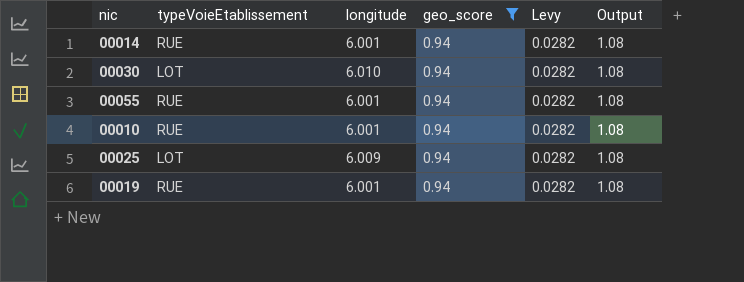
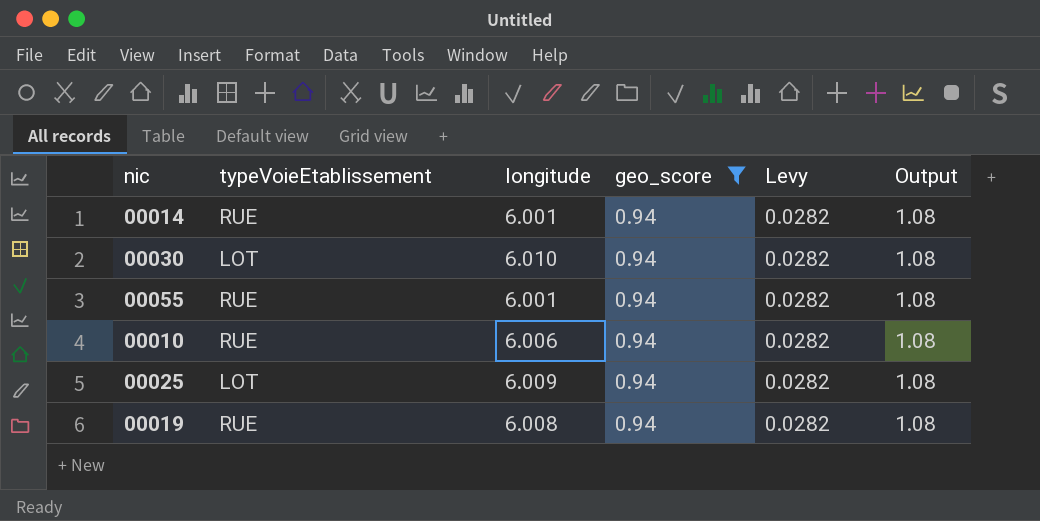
00010 | longitude: 6.001 -> 6.006
00019 | longitude: 6.001 -> 6.008

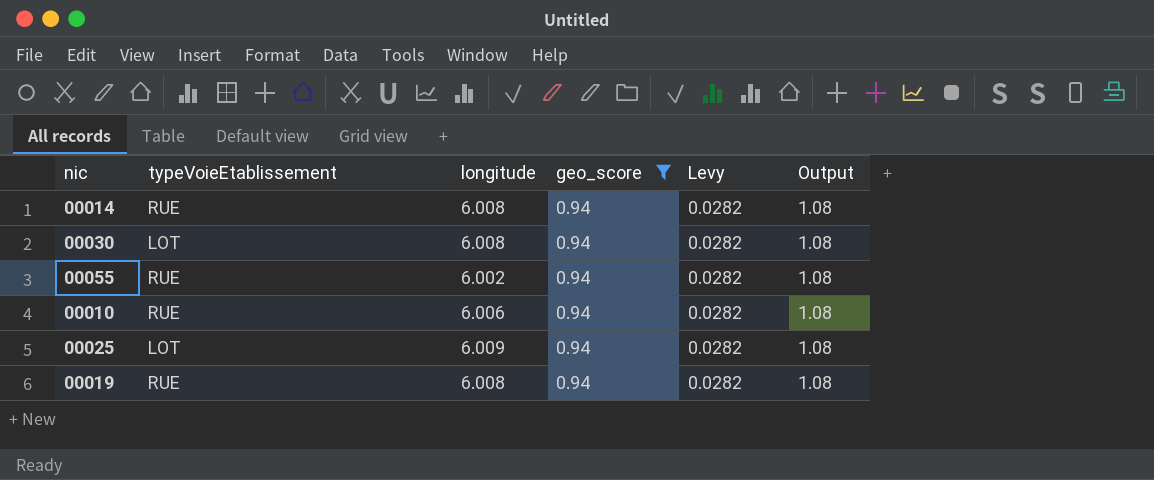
00014 | longitude: 6.001 -> 6.008
00030 | longitude: 6.010 -> 6.008
00055 | longitude: 6.001 -> 6.002

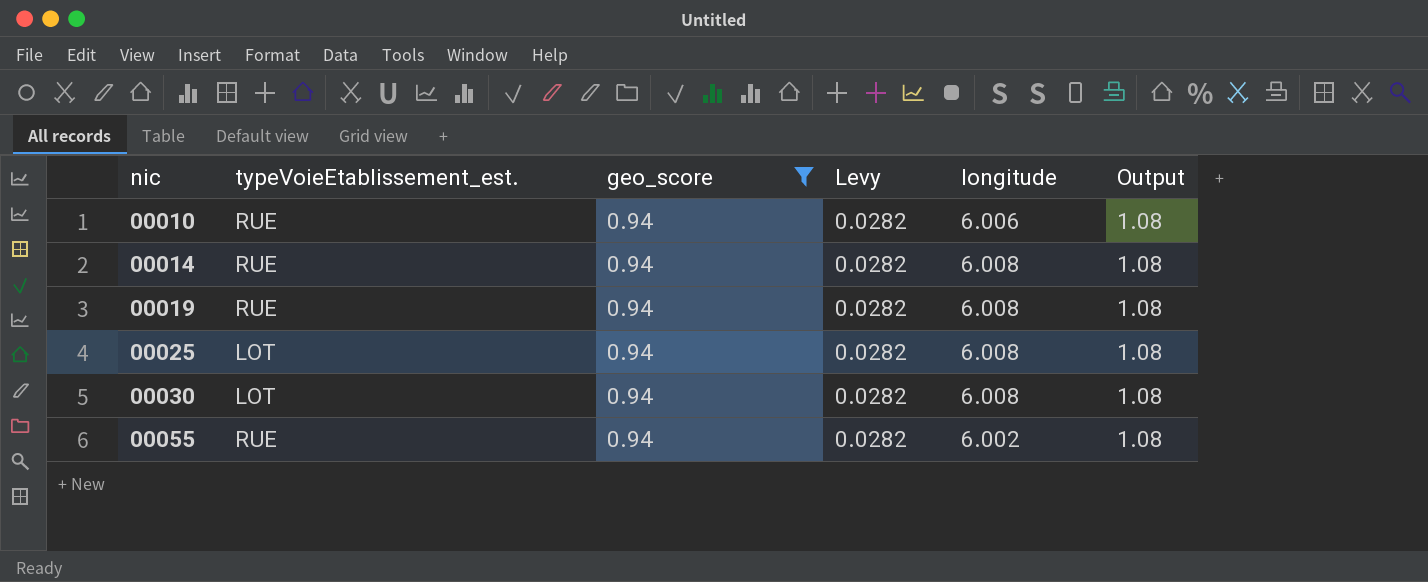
row order: none -> nic ascending
column name: typeVoieEtablissement -> typeVoieEtablissement_est.
column longitude | position: 3 -> 5
00025 | longitude: 6.009 -> 6.008

